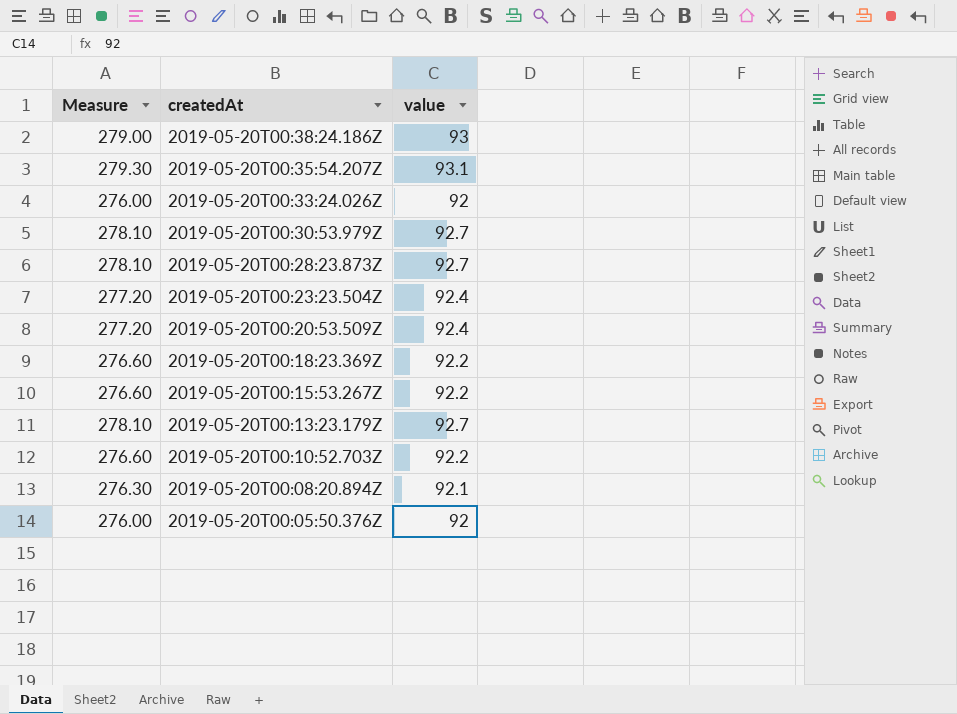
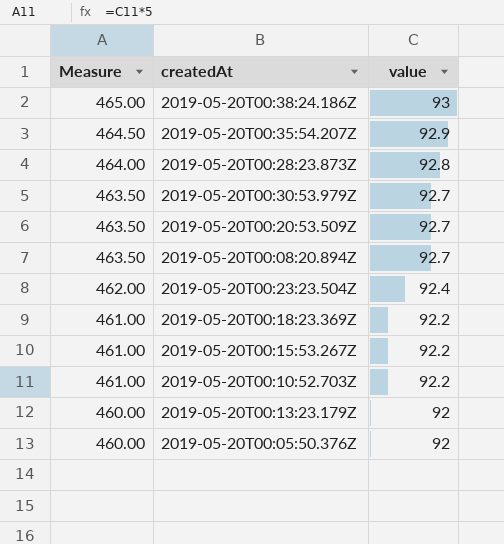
row order: createdAt descending -> Measure descending
column Measure | formula: [value] * 3 -> [value] * 5
row 2019-05-20T00:33:24.026Z: 276.00 | 92 -> none
2019-05-20T00:35:54.207Z | value: 93.1 -> 92.9
2019-05-20T00:28:23.873Z | value: 92.7 -> 92.8
2019-05-20T00:20:53.509Z | value: 92.4 -> 92.7
2019-05-20T00:08:20.894Z | value: 92.1 -> 92.7
2019-05-20T00:13:23.179Z | value: 92.7 -> 92

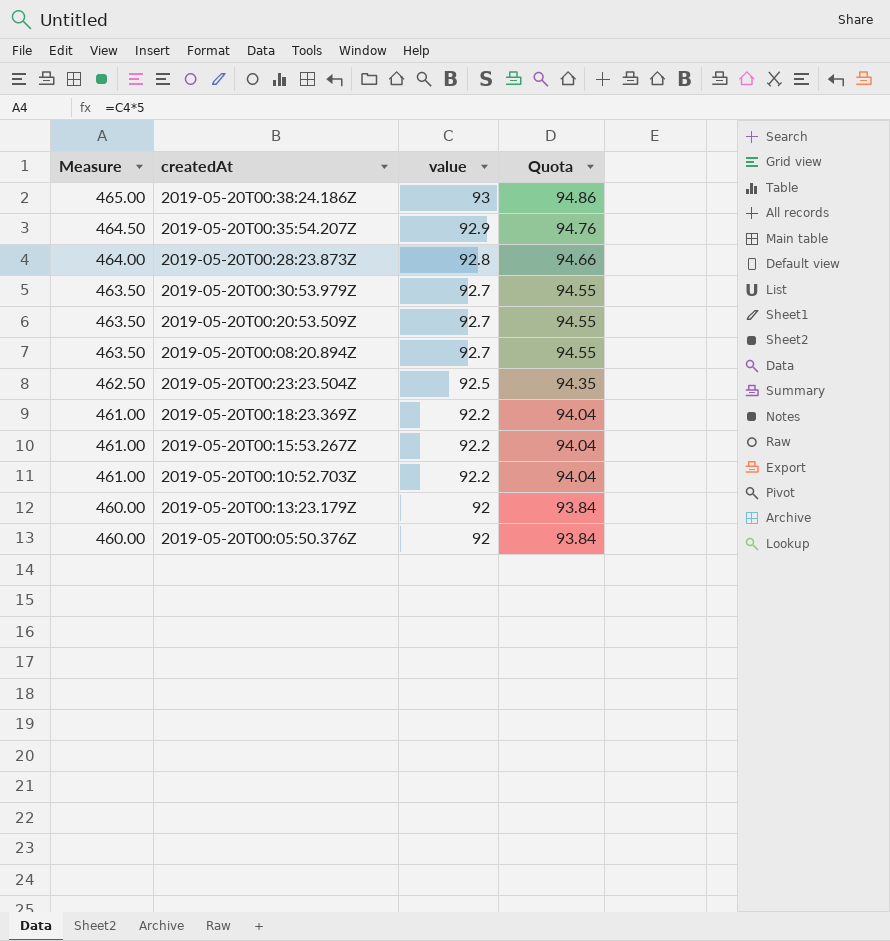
column Quota | formula: none -> [value] * 1.02
2019-05-20T00:23:23.504Z | Measure: 462.00 -> 462.50
2019-05-20T00:23:23.504Z | value: 92.4 -> 92.5

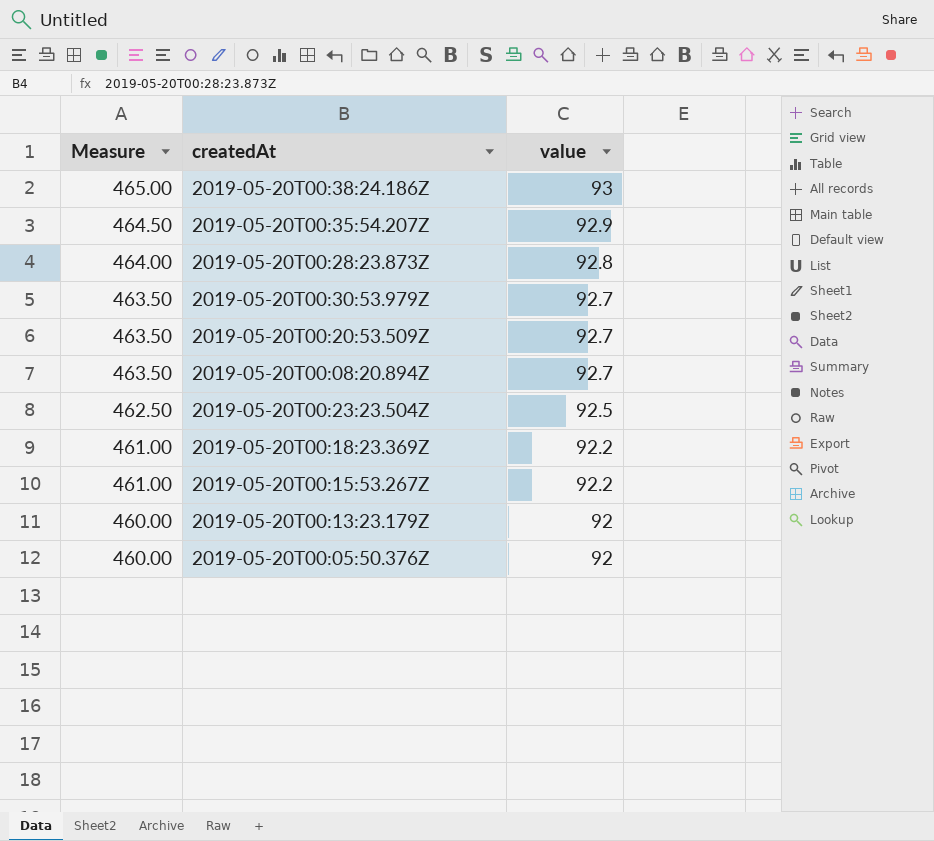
column Quota | formula: [value] * 1.02 -> none
row 2019-05-20T00:10:52.703Z: 461.00 | 92.2 | 94.04 -> none

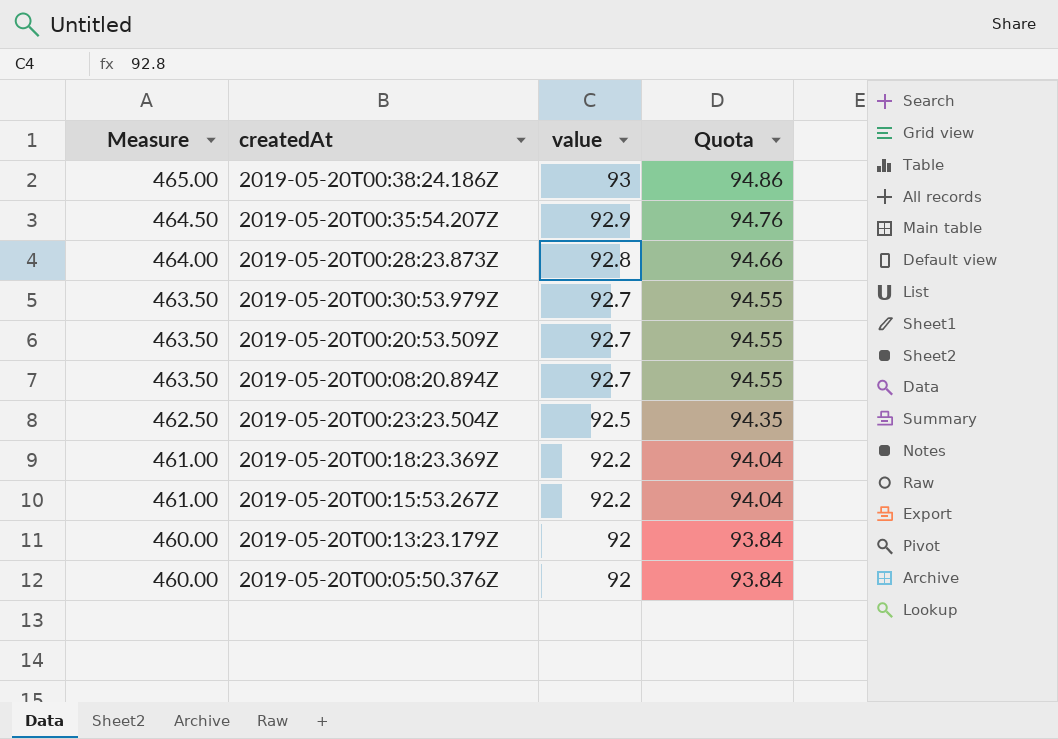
column Quota | formula: none -> [value] * 1.02

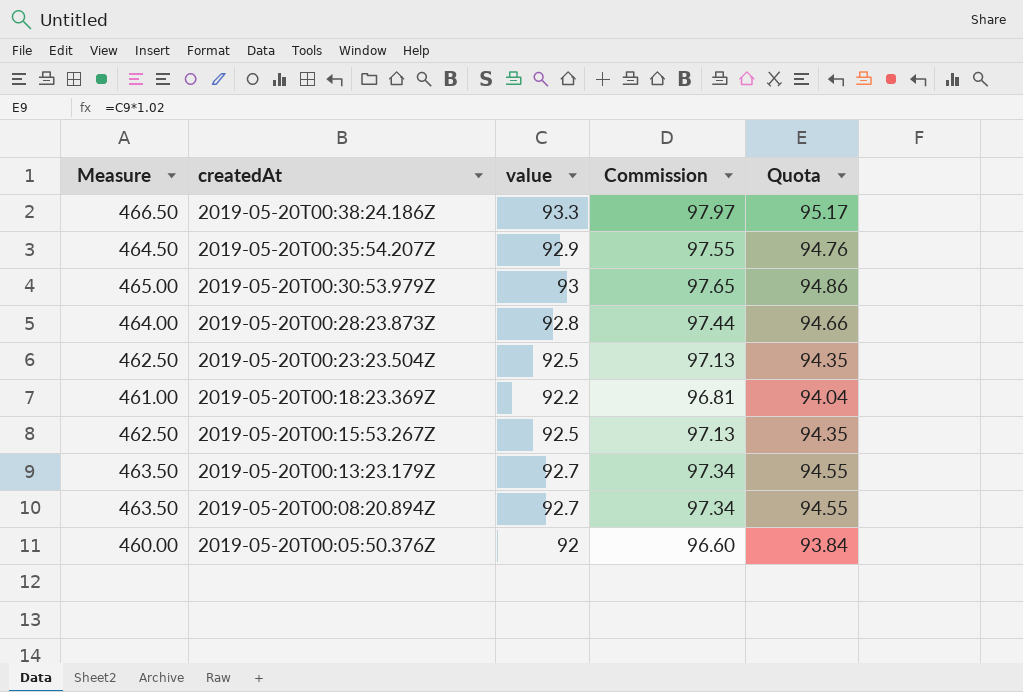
row order: Measure descending -> createdAt descending
column Commission | formula: none -> [value] * 1.05
row 2019-05-20T00:20:53.509Z: 463.50 | 92.7 | 94.55 -> none
2019-05-20T00:38:24.186Z | Measure: 465.00 -> 466.50
2019-05-20T00:38:24.186Z | value: 93 -> 93.3
2019-05-20T00:38:24.186Z | Quota: 94.86 -> 95.17
2019-05-20T00:30:53.979Z | Measure: 463.50 -> 465.00
2019-05-20T00:30:53.979Z | value: 92.7 -> 93
2019-05-20T00:30:53.979Z | Quota: 94.55 -> 94.86
2019-05-20T00:15:53.267Z | Measure: 461.00 -> 462.50
2019-05-20T00:15:53.267Z | value: 92.2 -> 92.5
2019-05-20T00:15:53.267Z | Quota: 94.04 -> 94.35
2019-05-20T00:13:23.179Z | Measure: 460.00 -> 463.50
2019-05-20T00:13:23.179Z | value: 92 -> 92.7
2019-05-20T00:13:23.179Z | Quota: 93.84 -> 94.55

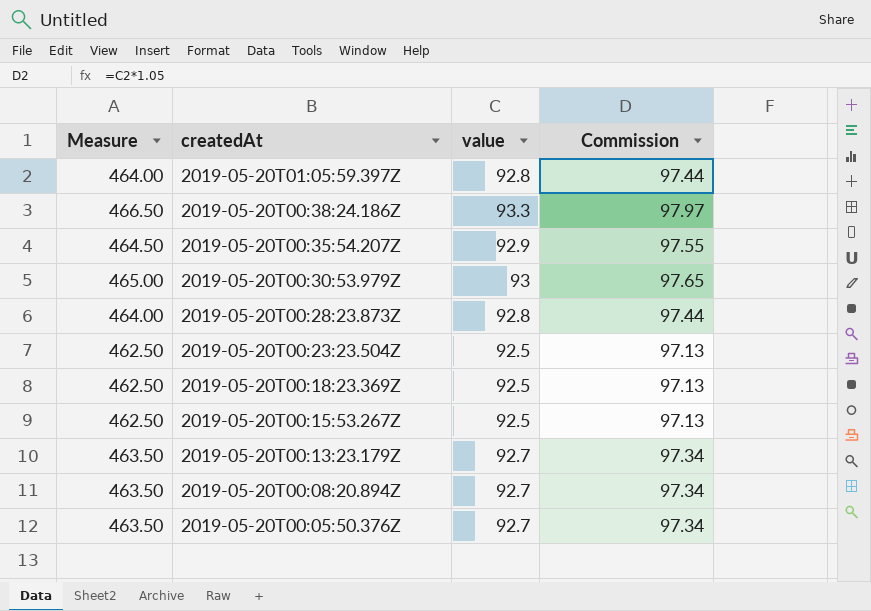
column Quota | formula: [value] * 1.02 -> none
row 2019-05-20T01:05:59.397Z: none -> 464.00 | 92.8 | 97.44
2019-05-20T00:18:23.369Z | Measure: 461.00 -> 462.50
2019-05-20T00:18:23.369Z | value: 92.2 -> 92.5
2019-05-20T00:18:23.369Z | Commission: 96.81 -> 97.13
2019-05-20T00:05:50.376Z | Measure: 460.00 -> 463.50
2019-05-20T00:05:50.376Z | value: 92 -> 92.7
2019-05-20T00:05:50.376Z | Commission: 96.60 -> 97.34

